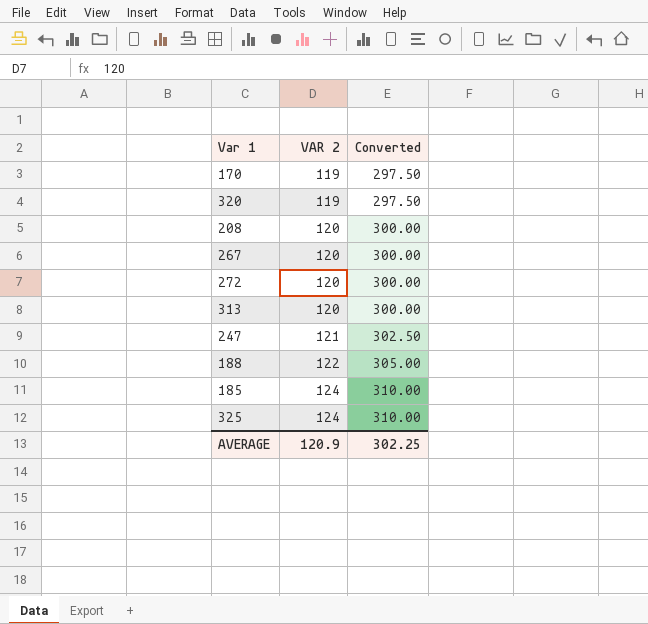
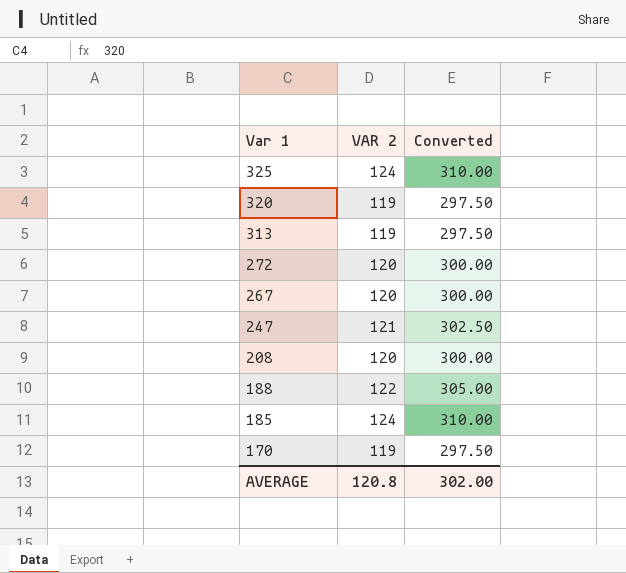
row order: VAR 2 ascending -> Var 1 descending
313 | VAR 2: 120 -> 119
313 | Converted: 300.00 -> 297.50
AVERAGE | VAR 2: 120.9 -> 120.8
AVERAGE | Converted: 302.25 -> 302.00

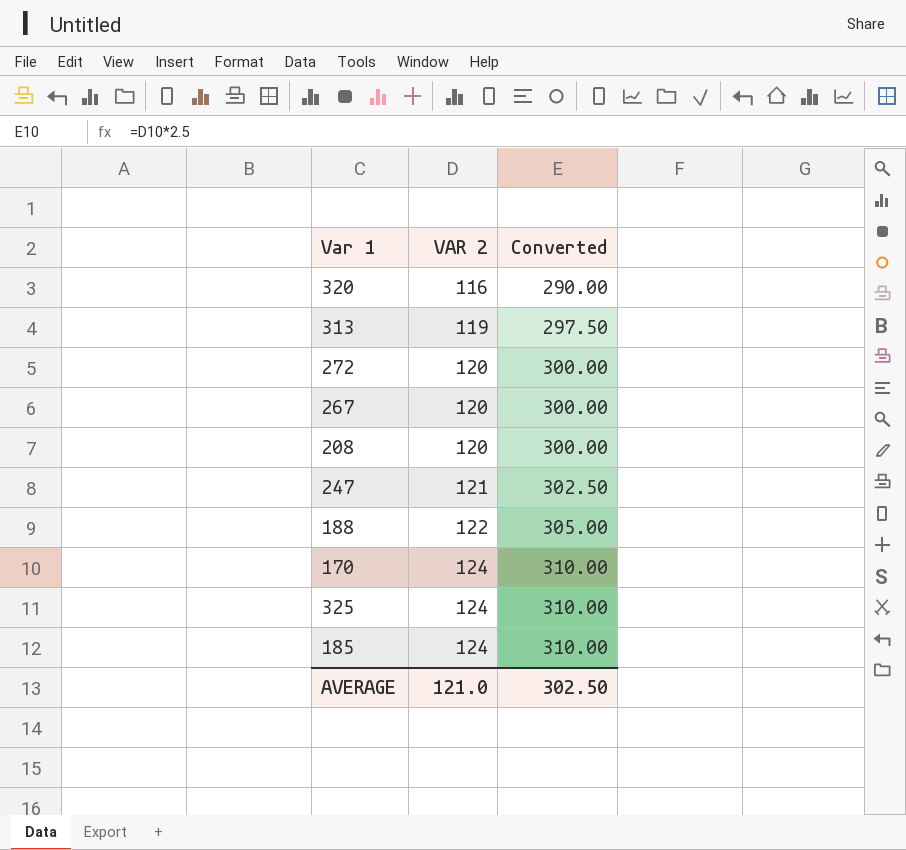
row order: Var 1 descending -> VAR 2 ascending
320 | VAR 2: 119 -> 116
320 | Converted: 297.50 -> 290.00
170 | VAR 2: 119 -> 124
170 | Converted: 297.50 -> 310.00
AVERAGE | VAR 2: 120.8 -> 121.0
AVERAGE | Converted: 302.00 -> 302.50

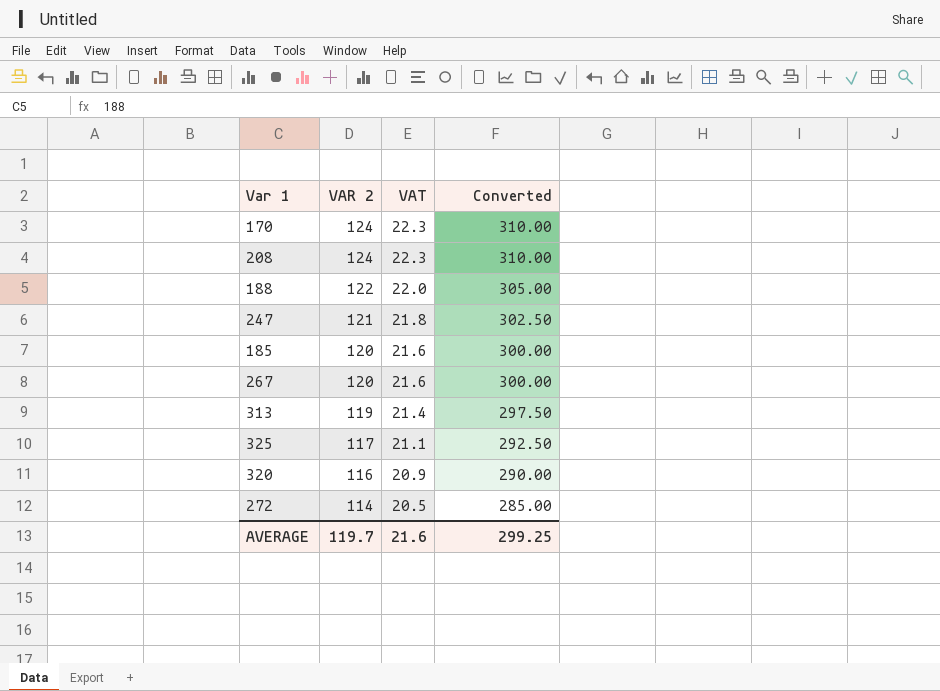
row order: VAR 2 ascending -> VAR 2 descending
column VAT | formula: none -> [VAR 2] * 0.18
208 | VAR 2: 120 -> 124
208 | Converted: 300.00 -> 310.00
185 | VAR 2: 124 -> 120
185 | Converted: 310.00 -> 300.00
325 | VAR 2: 124 -> 117
325 | Converted: 310.00 -> 292.50
272 | VAR 2: 120 -> 114
272 | Converted: 300.00 -> 285.00
AVERAGE | VAR 2: 121.0 -> 119.7
AVERAGE | Converted: 302.50 -> 299.25

